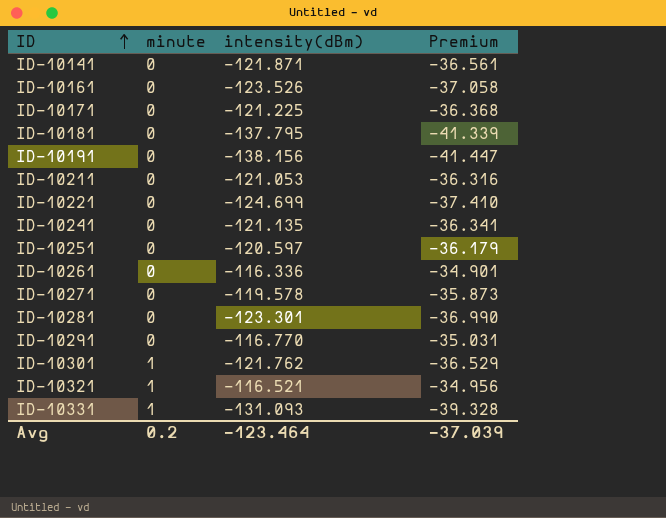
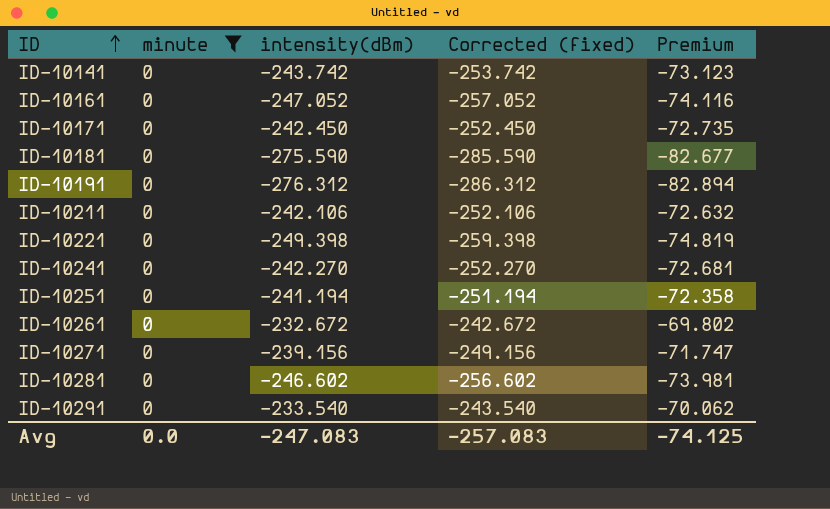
filter: none -> minute = 0
column Corrected (fixed) | formula: none -> [intensity(dBm)] - 10
ID-10141 | intensity(dBm): -121.871 -> -243.742
ID-10141 | Premium: -36.561 -> -73.123
ID-10161 | intensity(dBm): -123.526 -> -247.052
ID-10161 | Premium: -37.058 -> -74.116
ID-10171 | intensity(dBm): -121.225 -> -242.450
ID-10171 | Premium: -36.368 -> -72.735
ID-10181 | intensity(dBm): -137.795 -> -275.590
ID-10181 | Premium: -41.339 -> -82.677
ID-10191 | intensity(dBm): -138.156 -> -276.312
ID-10191 | Premium: -41.447 -> -82.894
ID-10211 | intensity(dBm): -121.053 -> -242.106
ID-10211 | Premium: -36.316 -> -72.632
ID-10221 | intensity(dBm): -124.699 -> -249.398
ID-10221 | Premium: -37.410 -> -74.819
ID-10241 | intensity(dBm): -121.135 -> -242.270
ID-10241 | Premium: -36.341 -> -72.681
ID-10251 | intensity(dBm): -120.597 -> -241.194
ID-10251 | Premium: -36.179 -> -72.358
ID-10261 | intensity(dBm): -116.336 -> -232.672
ID-10261 | Premium: -34.901 -> -69.802
ID-10271 | intensity(dBm): -119.578 -> -239.156
ID-10271 | Premium: -35.873 -> -71.747
ID-10281 | intensity(dBm): -123.301 -> -246.602
ID-10281 | Premium: -36.990 -> -73.981
ID-10291 | intensity(dBm): -116.770 -> -233.540
ID-10291 | Premium: -35.031 -> -70.062
Avg | minute: 0.2 -> 0.0
Avg | intensity(dBm): -123.464 -> -247.083
Avg | Premium: -37.039 -> -74.125

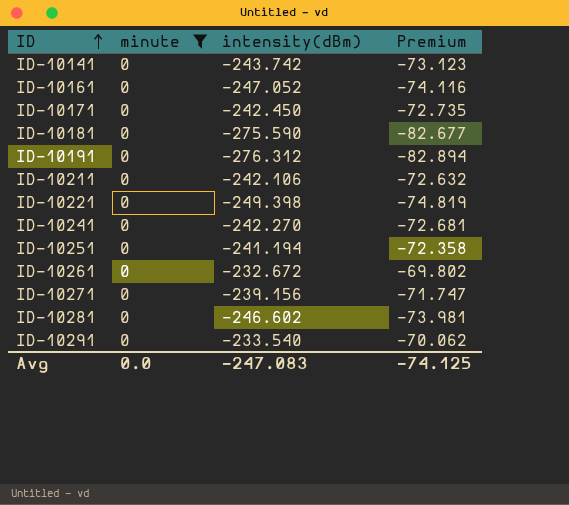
column Corrected (fixed) | formula: [intensity(dBm)] - 10 -> none

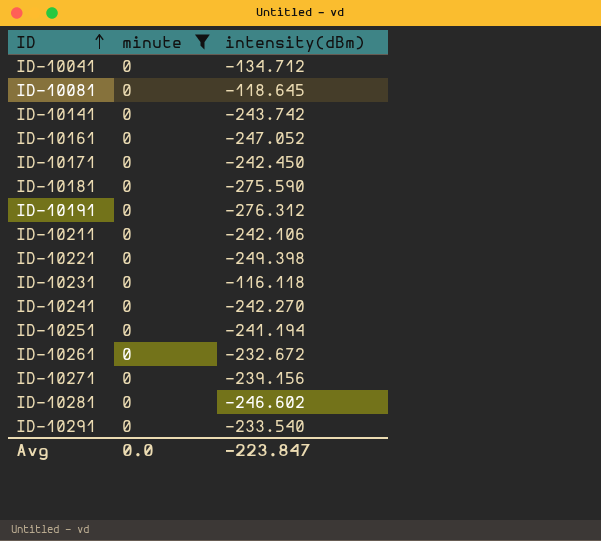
column Premium | formula: [intensity(dBm)] * 0.3 -> none
row ID-10041: none -> 0 | -134.712
row ID-10081: none -> 0 | -118.645
row ID-10231: none -> 0 | -116.118
Avg | intensity(dBm): -247.083 -> -223.847

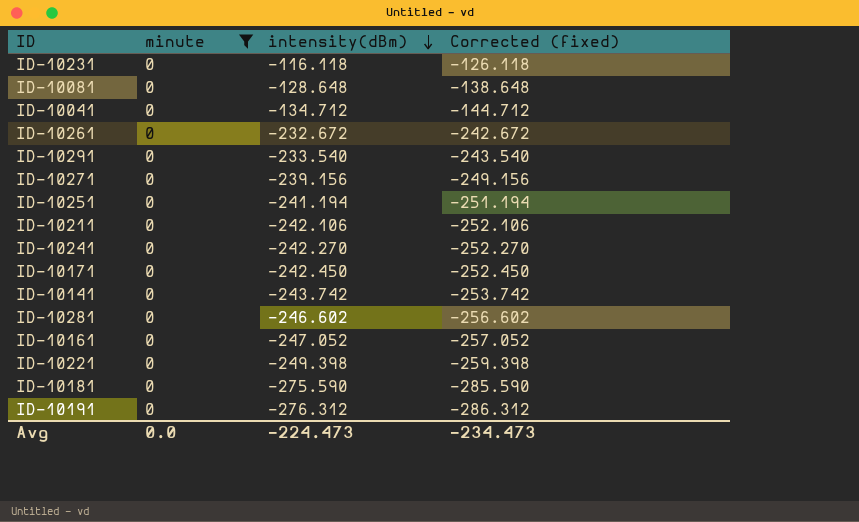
row order: ID ascending -> intensity(dBm) descending
column Corrected (fixed) | formula: none -> [intensity(dBm)] - 10
ID-10081 | intensity(dBm): -118.645 -> -128.648
Avg | intensity(dBm): -223.847 -> -224.473

